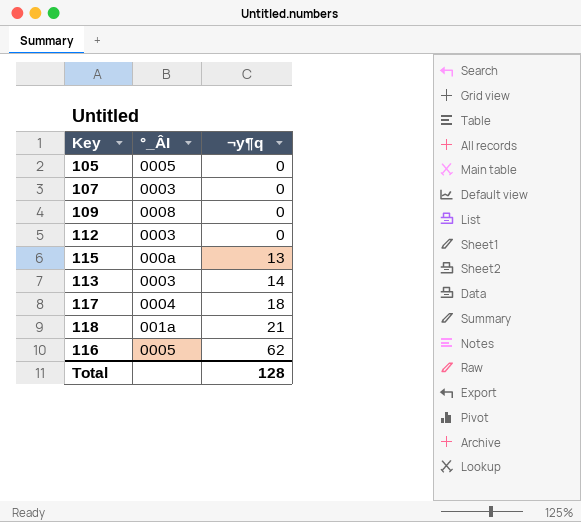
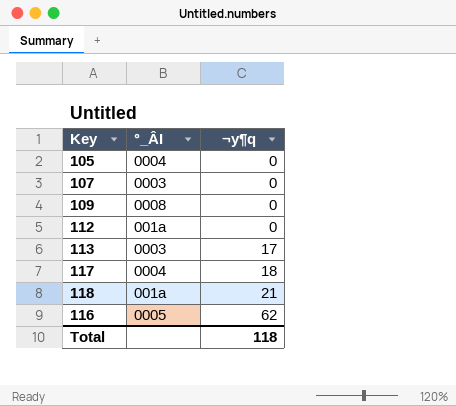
row 115: 000a | 13 -> none
105 | °_ÂI: 0005 -> 0004
112 | °_ÂI: 0003 -> 001a
113 | ¬y¶q: 14 -> 17
Total | ¬y¶q: 128 -> 118

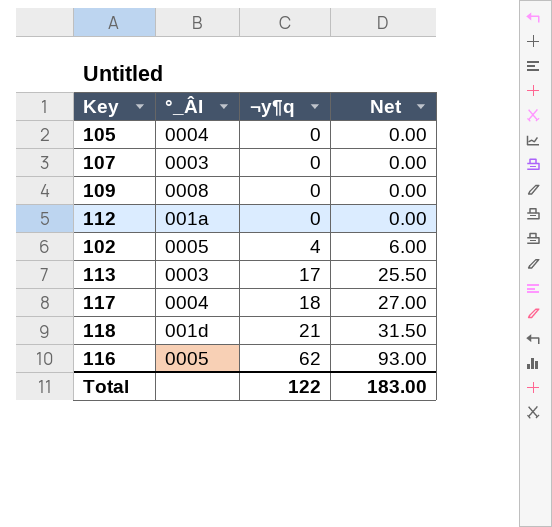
column Net | formula: none -> [¬y¶q] * 1.5
row 102: none -> 0005 | 4 | 6.00
118 | °_ÂI: 001a -> 001d
Total | ¬y¶q: 118 -> 122

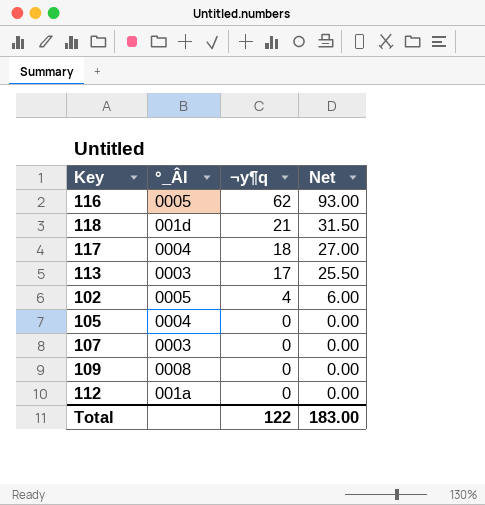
row order: ¬y¶q ascending -> ¬y¶q descending

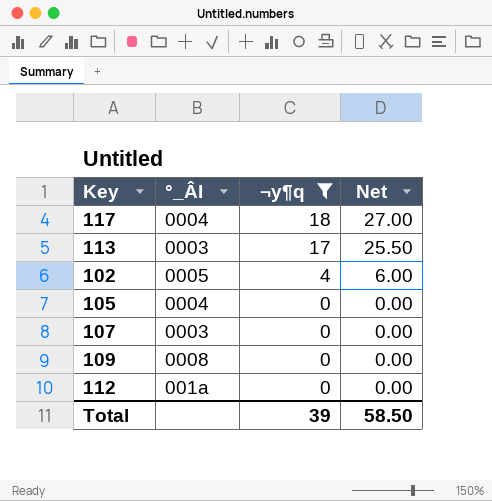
filter: none -> ¬y¶q <= 18
Total | ¬y¶q: 122 -> 39
Total | Net: 183.00 -> 58.50

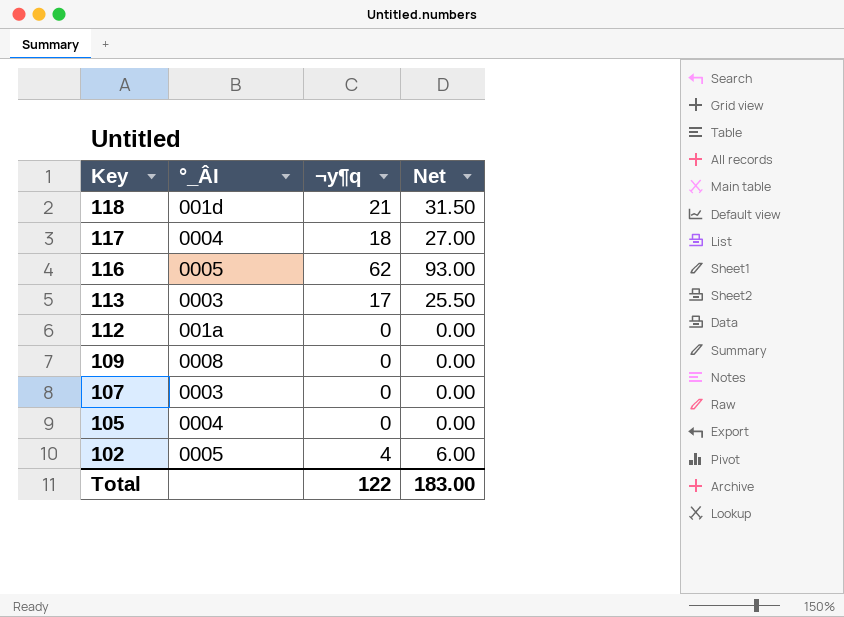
filter: ¬y¶q <= 18 -> none
row order: ¬y¶q descending -> Key descending
Total | ¬y¶q: 39 -> 122
Total | Net: 58.50 -> 183.00

